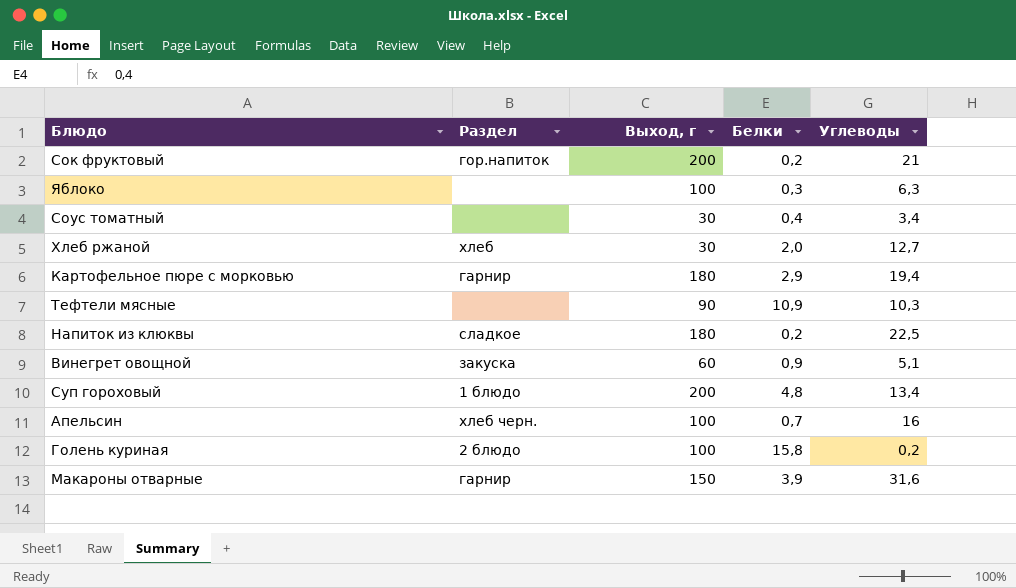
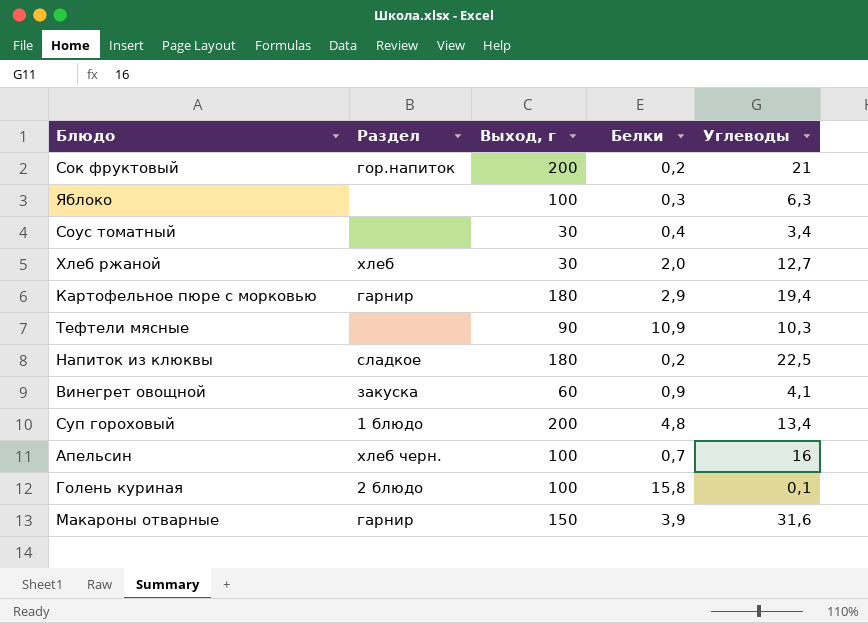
Винегрет овощной | Углеводы: 5,1 -> 4,1
Голень куриная | Углеводы: 0,2 -> 0,1

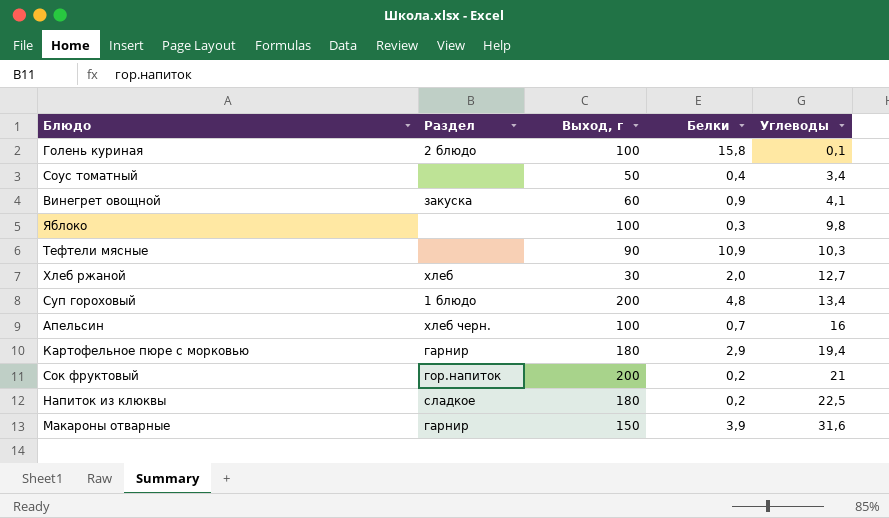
row order: none -> Углеводы ascending
Соус томатный | Выход, г: 30 -> 50
Яблоко | Углеводы: 6,3 -> 9,8

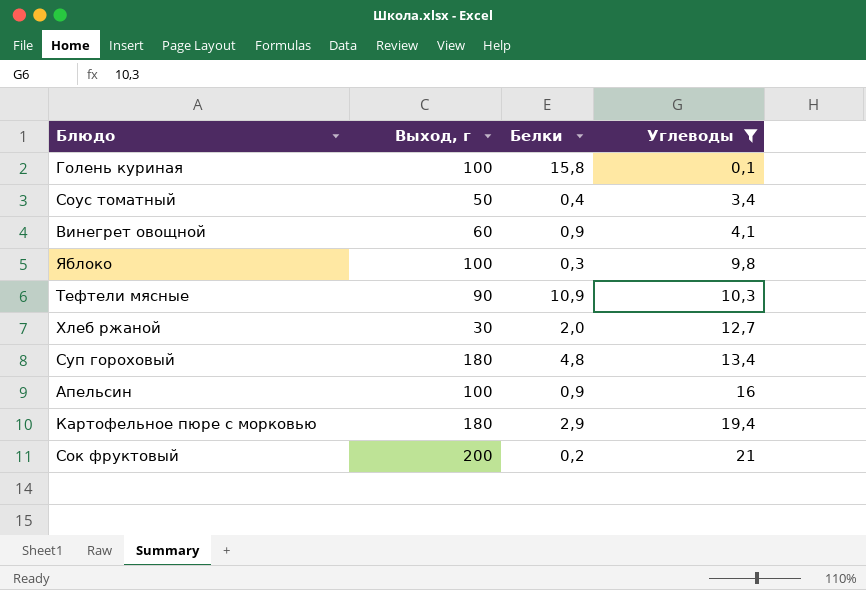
filter: none -> Углеводы <= 21
column Раздел | position: 2 -> none
Суп гороховый | Выход, г: 200 -> 180
Апельсин | Белки: 0,7 -> 0,9

